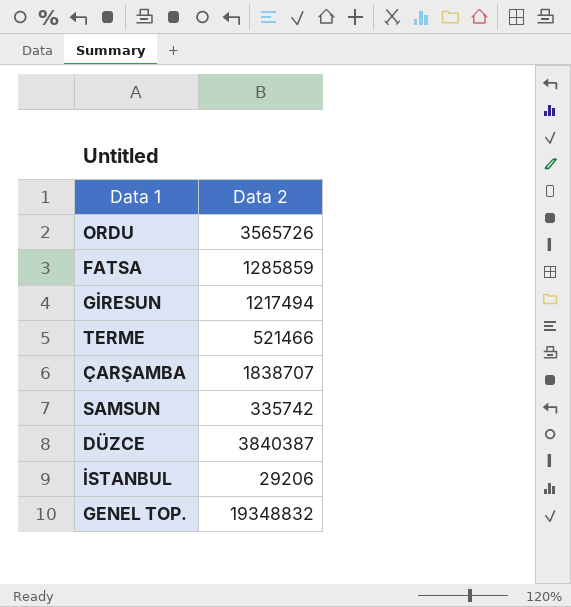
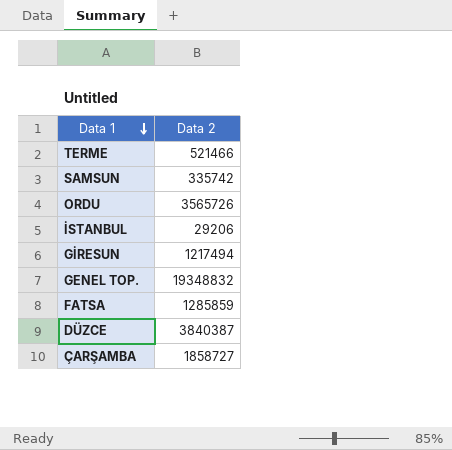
row order: none -> Data 1 descending
ÇARŞAMBA | Data 2: 1838707 -> 1858727

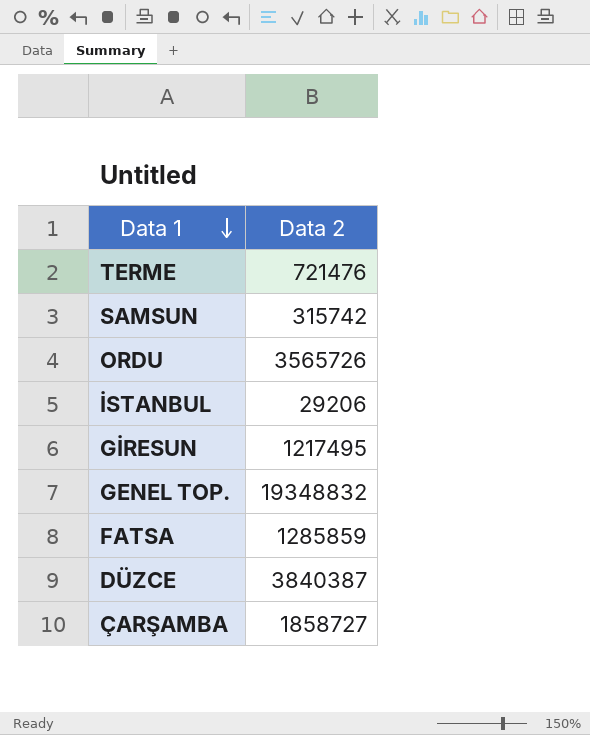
TERME | Data 2: 521466 -> 721476
SAMSUN | Data 2: 335742 -> 315742
GİRESUN | Data 2: 1217494 -> 1217495

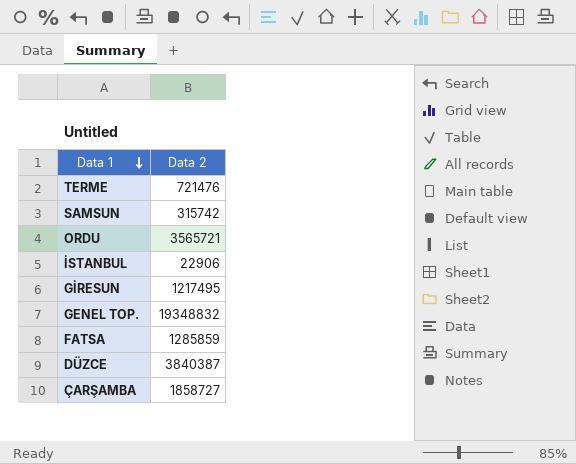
ORDU | Data 2: 3565726 -> 3565721
İSTANBUL | Data 2: 29206 -> 22906

